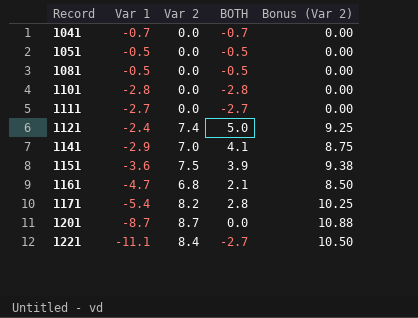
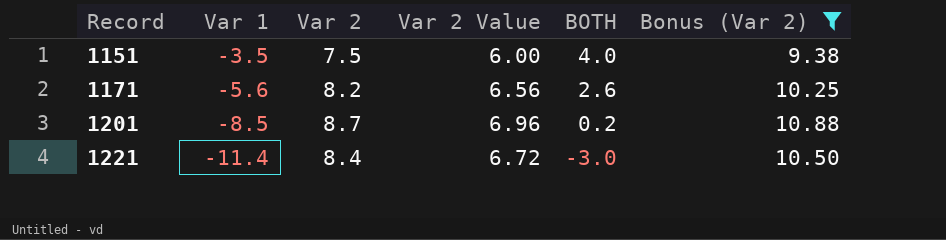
filter: none -> Bonus (Var 2) >= 9.38
column Var 2 Value | formula: none -> [Var 2] * 0.8
1151 | Var 1: -3.6 -> -3.5
1151 | BOTH: 3.9 -> 4.0
1171 | Var 1: -5.4 -> -5.6
1171 | BOTH: 2.8 -> 2.6
1201 | Var 1: -8.7 -> -8.5
1201 | BOTH: 0.0 -> 0.2
1221 | Var 1: -11.1 -> -11.4
1221 | BOTH: -2.7 -> -3.0

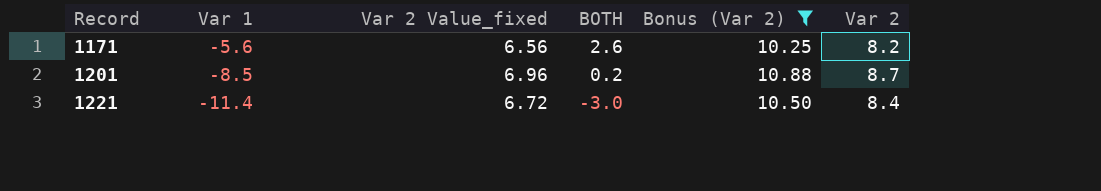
column name: Var 2 Value -> Var 2 Value_fixed
column Var 2 | position: 3 -> 6
row 1151: -3.5 | 7.5 | 6.00 | 4.0 | 9.38 -> none

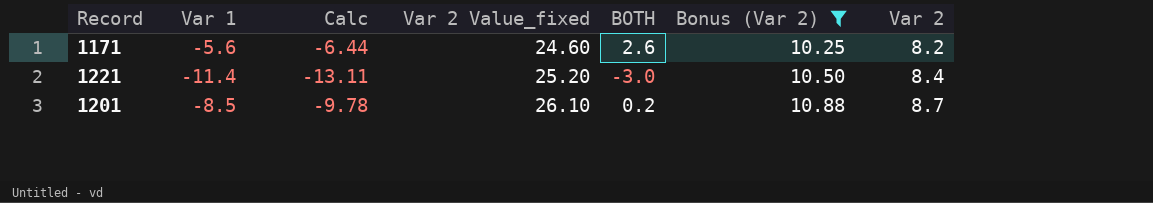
row order: Record ascending -> Var 2 Value_fixed ascending
column Calc | formula: none -> [Var 1] * 1.15
column Var 2 Value_fixed | formula: [Var 2] * 0.8 -> [Var 2] * 3

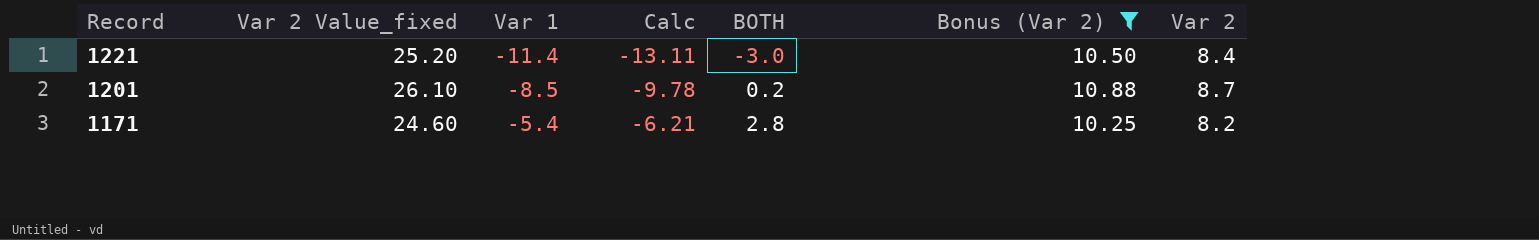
row order: Var 2 Value_fixed ascending -> Record descending
column Var 2 Value_fixed | position: 4 -> 2
1171 | Var 1: -5.6 -> -5.4
1171 | Calc: -6.44 -> -6.21
1171 | BOTH: 2.6 -> 2.8

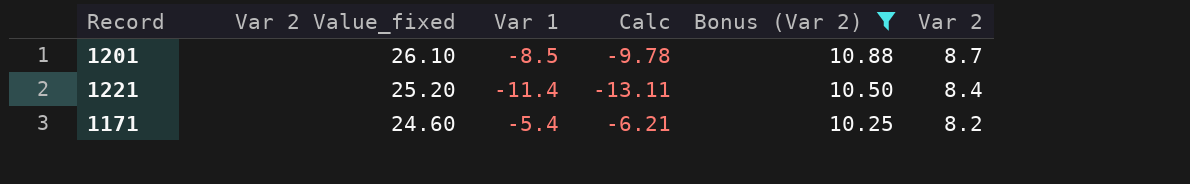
row order: Record descending -> Var 2 Value_fixed descending
column BOTH | formula: [Var 1] + [Var 2] -> none

